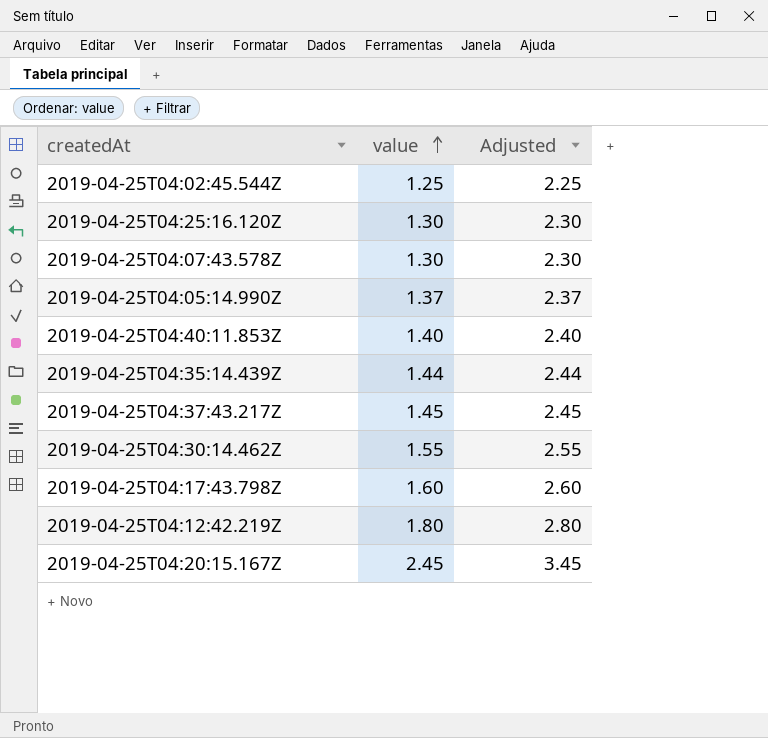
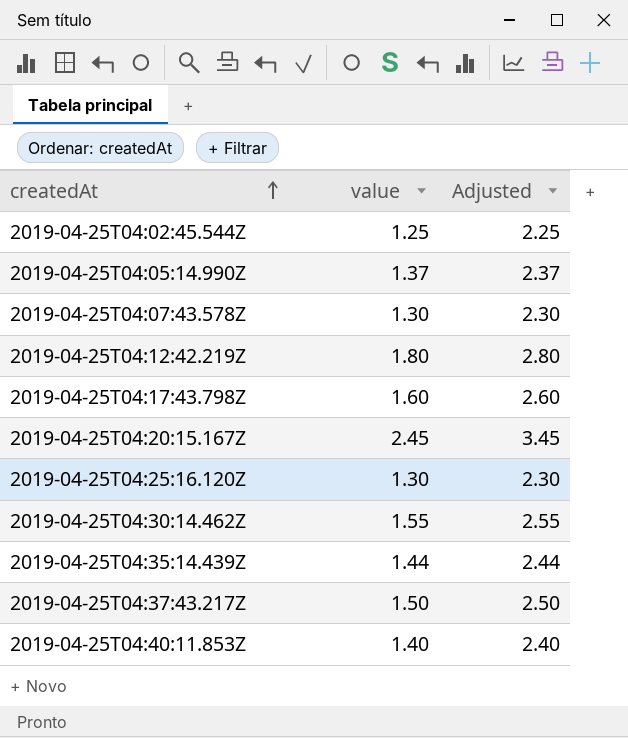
row order: value ascending -> createdAt ascending
2019-04-25T04:37:43.217Z | value: 1.45 -> 1.50
2019-04-25T04:37:43.217Z | Adjusted: 2.45 -> 2.50

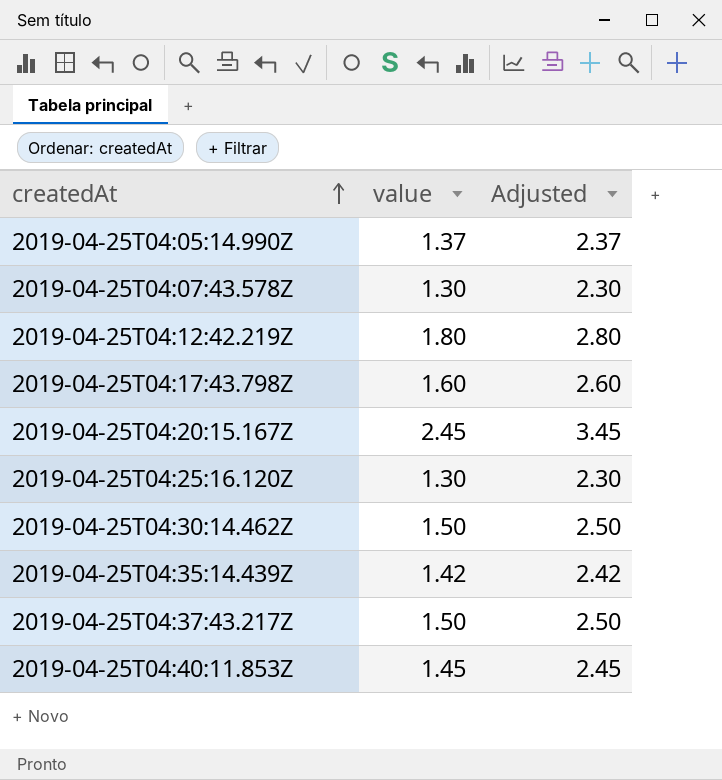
row 2019-04-25T04:02:45.544Z: 1.25 | 2.25 -> none
2019-04-25T04:30:14.462Z | value: 1.55 -> 1.50
2019-04-25T04:30:14.462Z | Adjusted: 2.55 -> 2.50
2019-04-25T04:35:14.439Z | value: 1.44 -> 1.42
2019-04-25T04:35:14.439Z | Adjusted: 2.44 -> 2.42
2019-04-25T04:40:11.853Z | value: 1.40 -> 1.45
2019-04-25T04:40:11.853Z | Adjusted: 2.40 -> 2.45

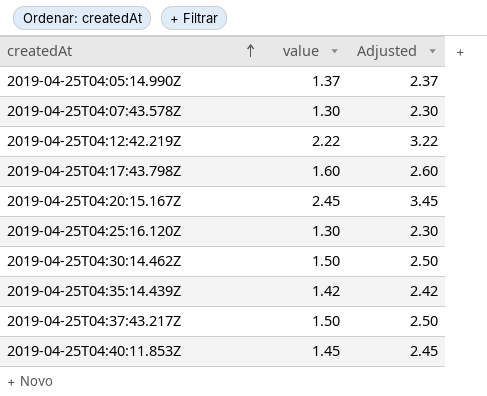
2019-04-25T04:12:42.219Z | value: 1.80 -> 2.22
2019-04-25T04:12:42.219Z | Adjusted: 2.80 -> 3.22

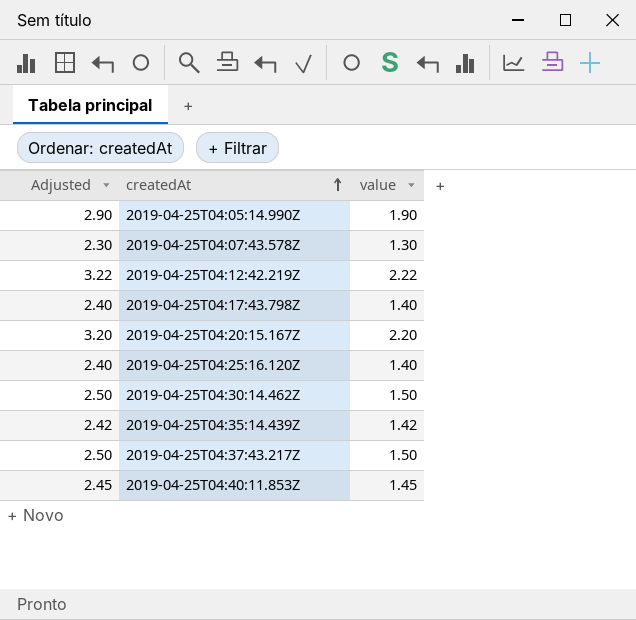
column Adjusted | position: 3 -> 1
2019-04-25T04:05:14.990Z | Adjusted: 2.37 -> 2.90
2019-04-25T04:05:14.990Z | value: 1.37 -> 1.90
2019-04-25T04:17:43.798Z | Adjusted: 2.60 -> 2.40
2019-04-25T04:17:43.798Z | value: 1.60 -> 1.40
2019-04-25T04:20:15.167Z | Adjusted: 3.45 -> 3.20
2019-04-25T04:20:15.167Z | value: 2.45 -> 2.20
2019-04-25T04:25:16.120Z | Adjusted: 2.30 -> 2.40
2019-04-25T04:25:16.120Z | value: 1.30 -> 1.40

